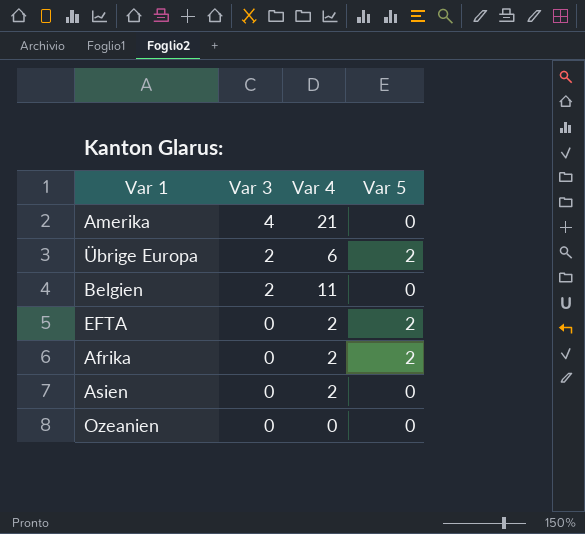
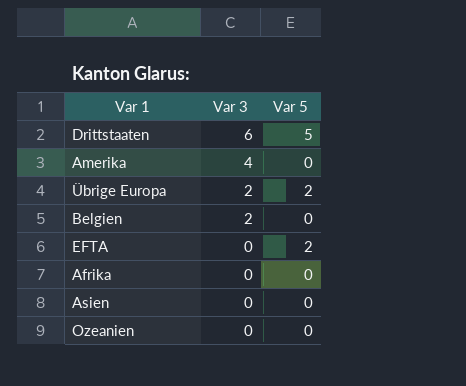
column Var 4 | position: 3 -> none
row Drittstaaten: none -> 6 | 5
Afrika | Var 5: 2 -> 0

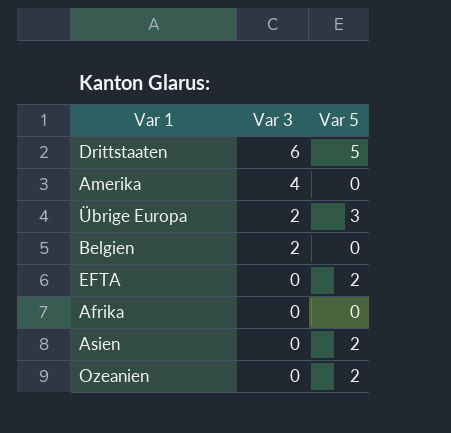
Übrige Europa | Var 5: 2 -> 3
Asien | Var 5: 0 -> 2
Ozeanien | Var 5: 0 -> 2

